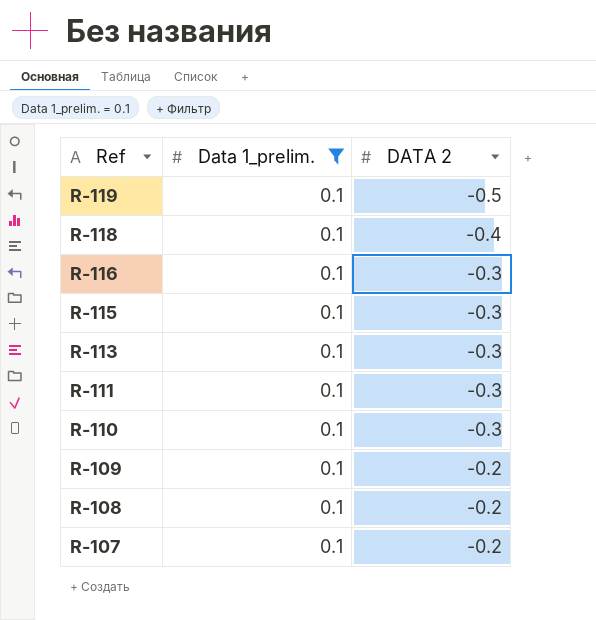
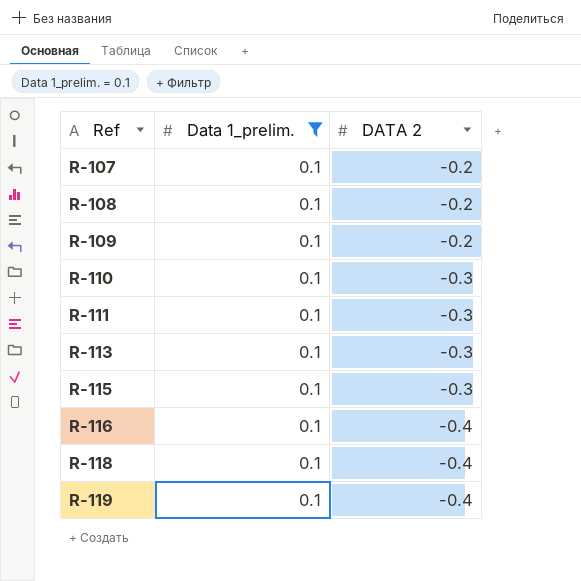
row order: Ref descending -> Ref ascending
R-116 | DATA 2: -0.3 -> -0.4
R-119 | DATA 2: -0.5 -> -0.4

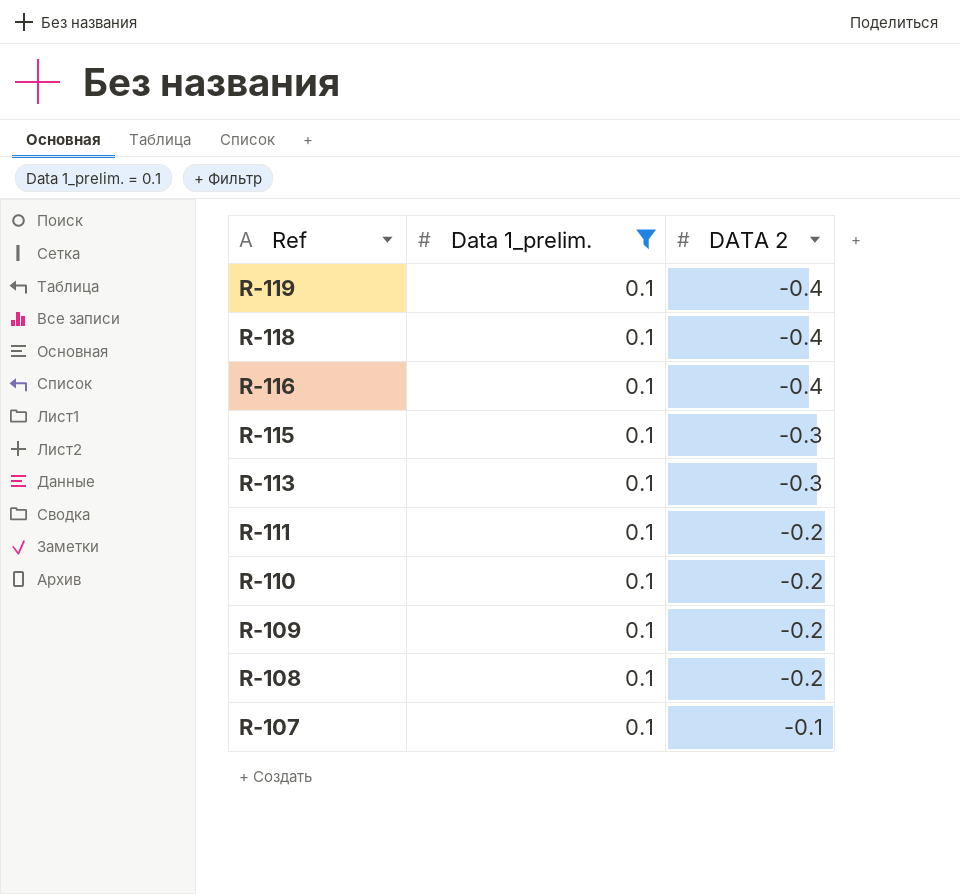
row order: Ref ascending -> Ref descending
R-111 | DATA 2: -0.3 -> -0.2
R-110 | DATA 2: -0.3 -> -0.2
R-107 | DATA 2: -0.2 -> -0.1

